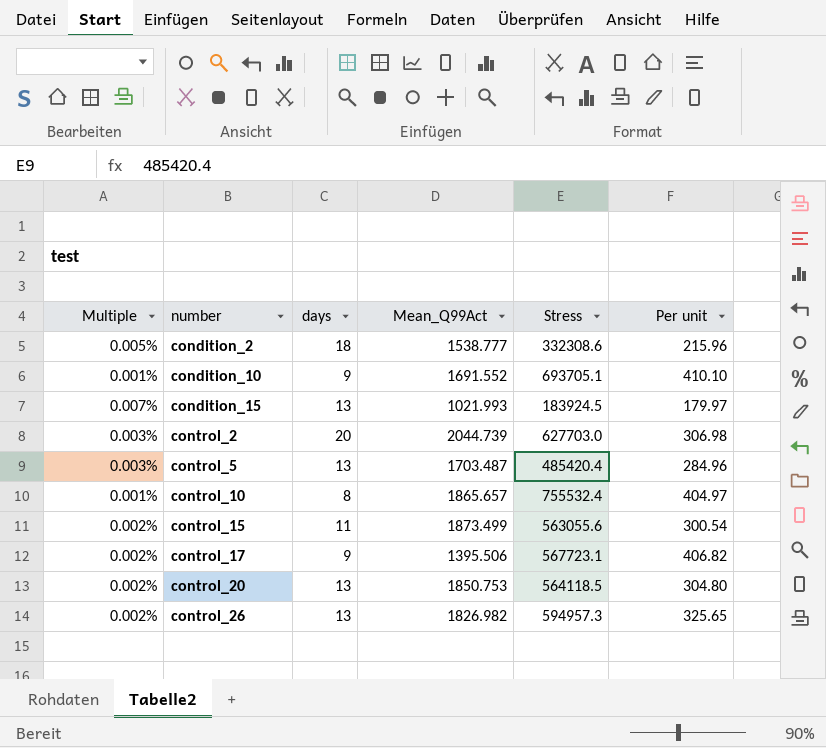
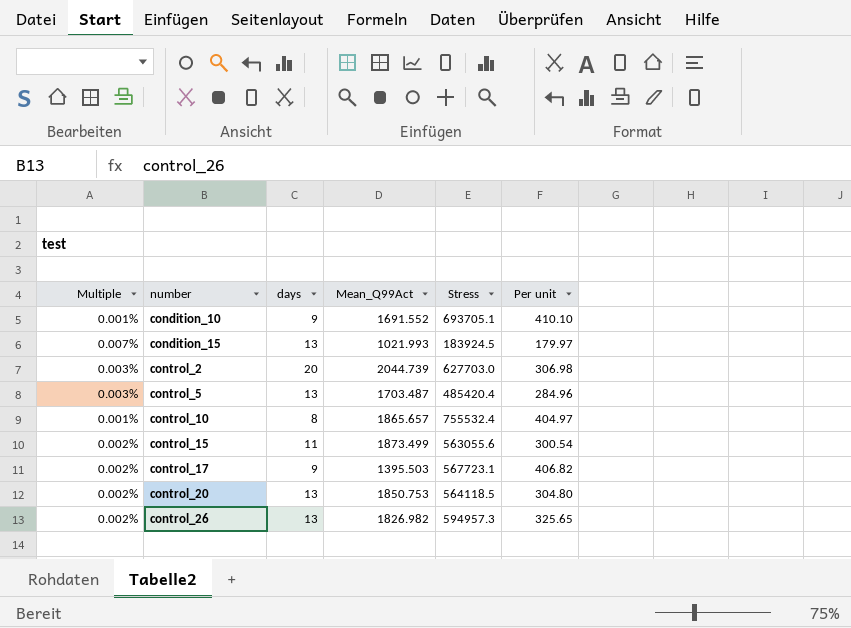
row condition_2: 0.005% | 18 | 1538.777 | 332308.6 | 215.96 -> none
control_17 | Mean_Q99Act: 1395.506 -> 1395.503

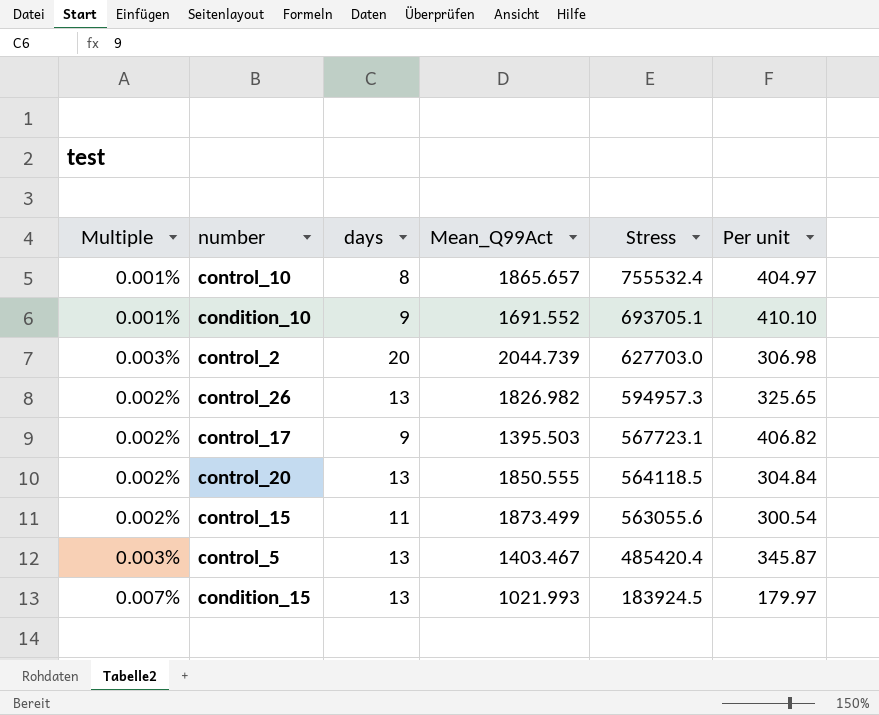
row order: number ascending -> Stress descending
control_20 | Mean_Q99Act: 1850.753 -> 1850.555
control_20 | Per unit: 304.80 -> 304.84
control_5 | Mean_Q99Act: 1703.487 -> 1403.467
control_5 | Per unit: 284.96 -> 345.87

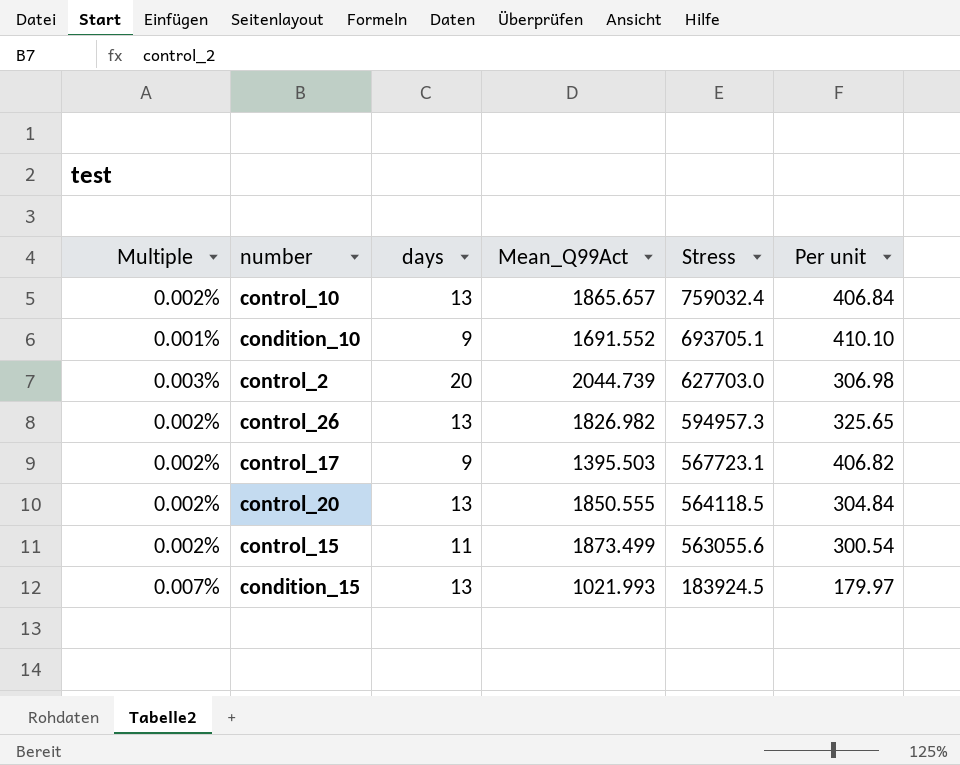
row control_5: 0.003% | 13 | 1403.467 | 485420.4 | 345.87 -> none
control_10 | Multiple: 0.001% -> 0.002%
control_10 | days: 8 -> 13
control_10 | Stress: 755532.4 -> 759032.4
control_10 | Per unit: 404.97 -> 406.84

